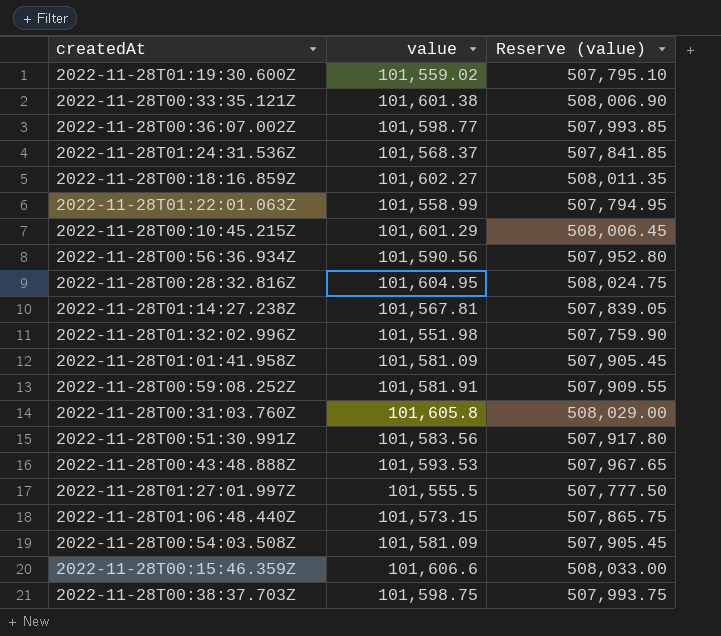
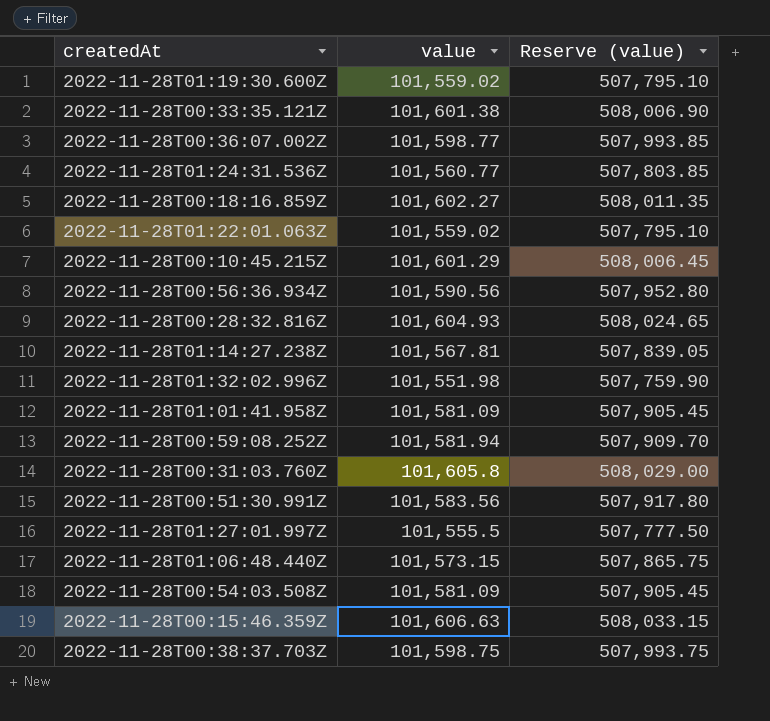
row 2022-11-28T00:43:48.888Z: 101,593.53 | 507,967.65 -> none
2022-11-28T01:24:31.536Z | value: 101,568.37 -> 101,560.77
2022-11-28T01:24:31.536Z | Reserve (value): 507,841.85 -> 507,803.85
2022-11-28T01:22:01.063Z | value: 101,558.99 -> 101,559.02
2022-11-28T01:22:01.063Z | Reserve (value): 507,794.95 -> 507,795.10
2022-11-28T00:28:32.816Z | value: 101,604.95 -> 101,604.93
2022-11-28T00:28:32.816Z | Reserve (value): 508,024.75 -> 508,024.65
2022-11-28T00:59:08.252Z | value: 101,581.91 -> 101,581.94
2022-11-28T00:59:08.252Z | Reserve (value): 507,909.55 -> 507,909.70
2022-11-28T00:15:46.359Z | value: 101,606.6 -> 101,606.63
2022-11-28T00:15:46.359Z | Reserve (value): 508,033.00 -> 508,033.15

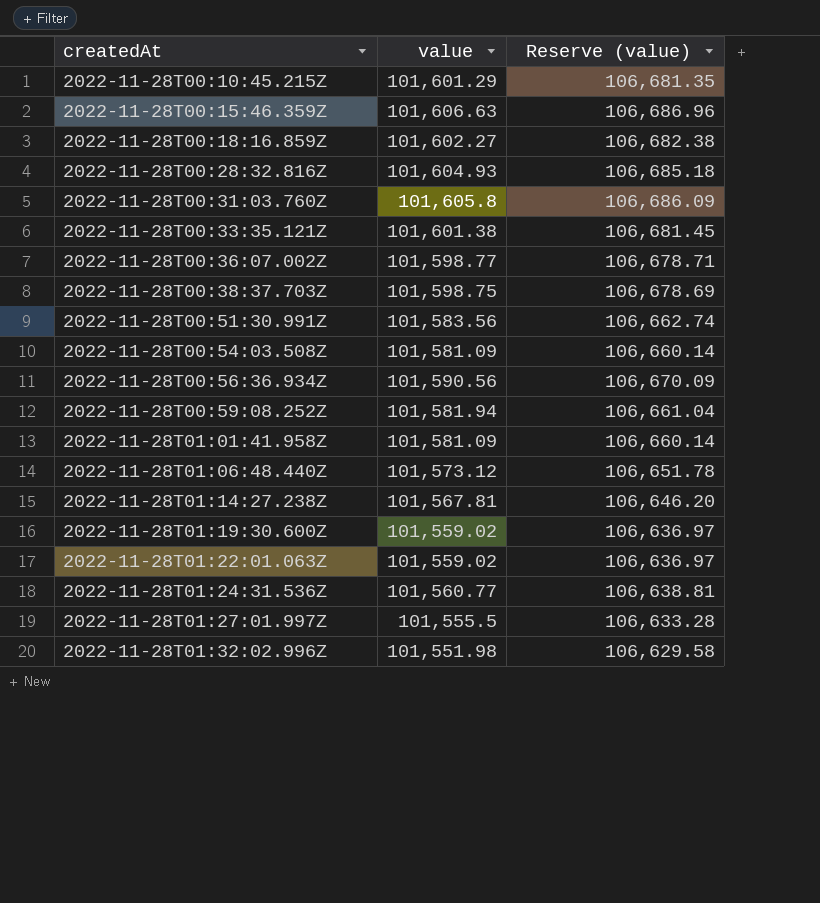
row order: none -> createdAt ascending
column Reserve (value) | formula: [value] * 5 -> [value] * 1.05
2022-11-28T01:06:48.440Z | value: 101,573.15 -> 101,573.12

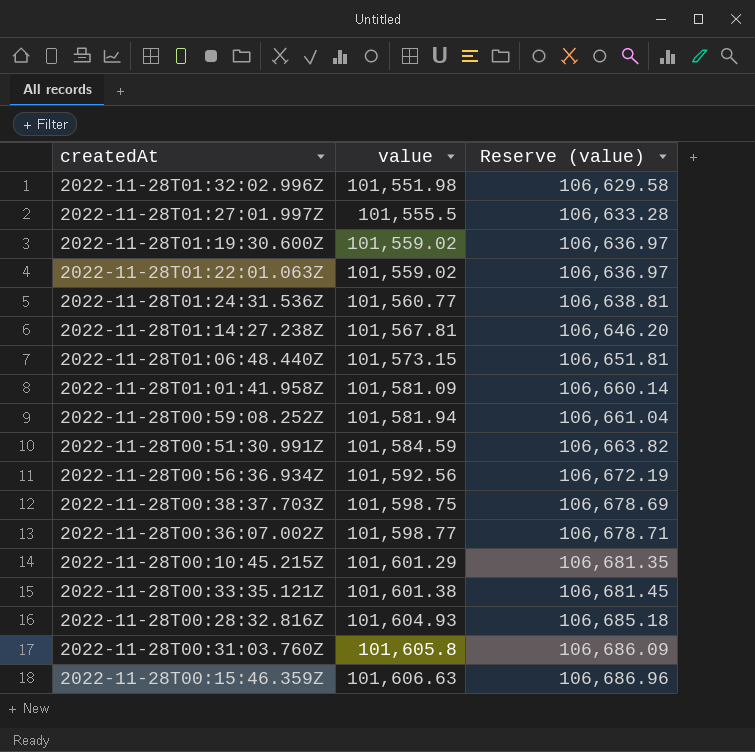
row order: createdAt ascending -> value ascending
row 2022-11-28T00:18:16.859Z: 101,602.27 | 106,682.38 -> none
row 2022-11-28T00:54:03.508Z: 101,581.09 | 106,660.14 -> none
2022-11-28T01:06:48.440Z | value: 101,573.12 -> 101,573.15
2022-11-28T01:06:48.440Z | Reserve (value): 106,651.78 -> 106,651.81
2022-11-28T00:51:30.991Z | value: 101,583.56 -> 101,584.59
2022-11-28T00:51:30.991Z | Reserve (value): 106,662.74 -> 106,663.82
2022-11-28T00:56:36.934Z | value: 101,590.56 -> 101,592.56
2022-11-28T00:56:36.934Z | Reserve (value): 106,670.09 -> 106,672.19

